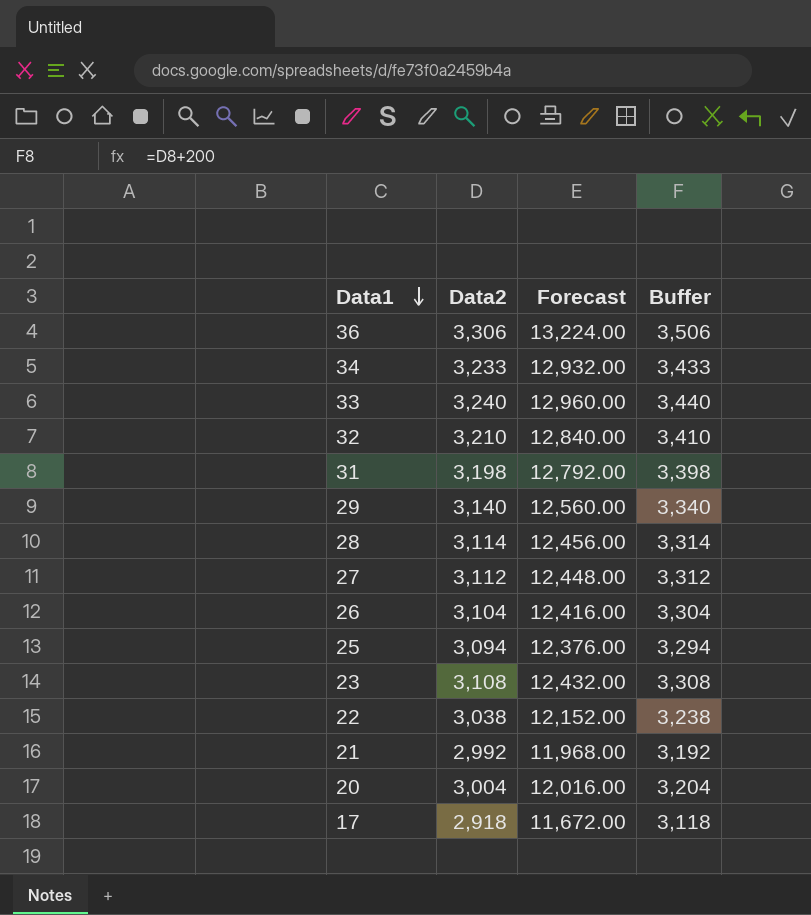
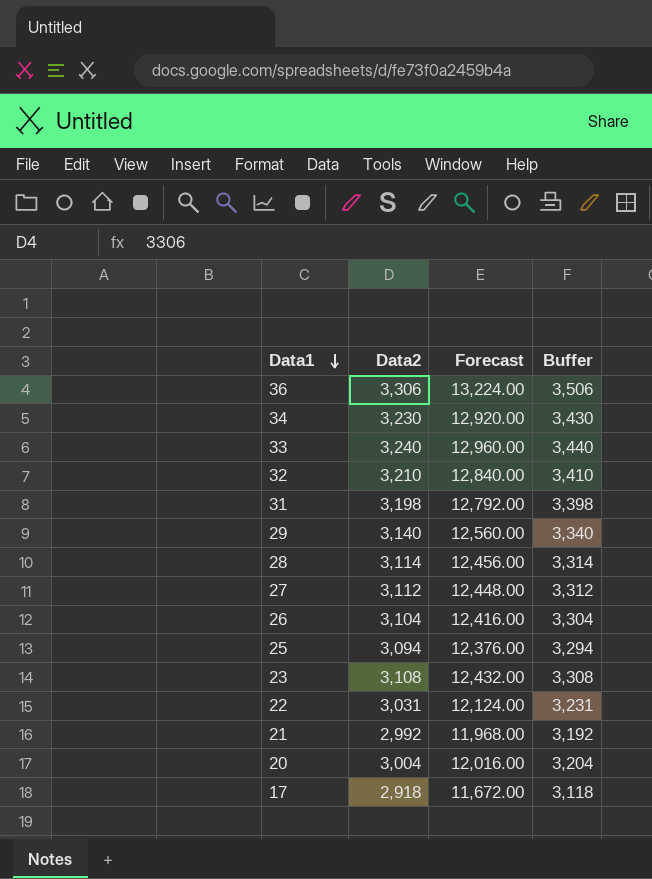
34 | Data2: 3,233 -> 3,230
34 | Forecast: 12,932.00 -> 12,920.00
34 | Buffer: 3,433 -> 3,430
22 | Data2: 3,038 -> 3,031
22 | Forecast: 12,152.00 -> 12,124.00
22 | Buffer: 3,238 -> 3,231

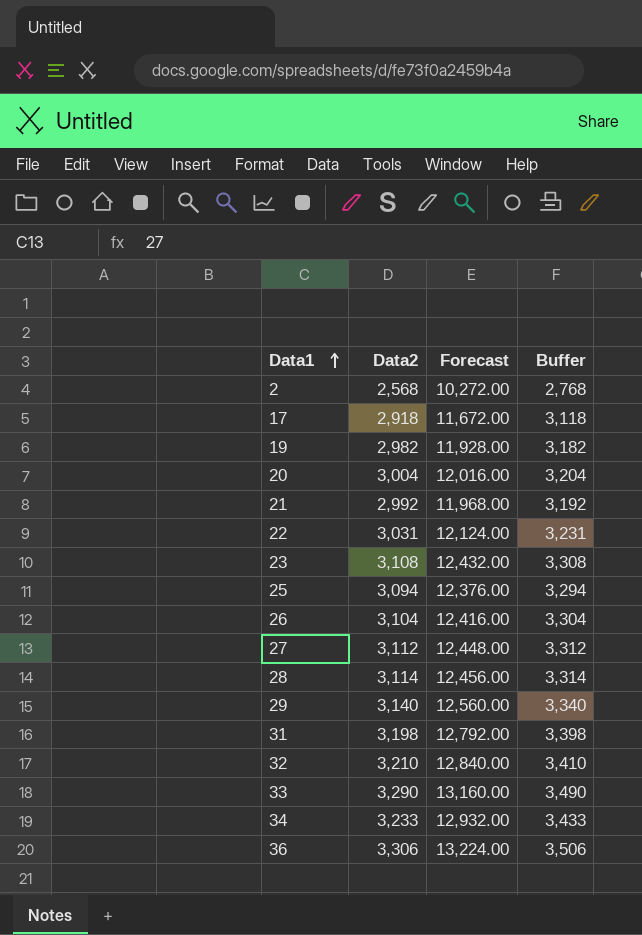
row order: Data1 descending -> Data1 ascending
row 2: none -> 2,568 | 10,272.00 | 2,768
row 19: none -> 2,982 | 11,928.00 | 3,182
33 | Data2: 3,240 -> 3,290
33 | Forecast: 12,960.00 -> 13,160.00
33 | Buffer: 3,440 -> 3,490
34 | Data2: 3,230 -> 3,233
34 | Forecast: 12,920.00 -> 12,932.00
34 | Buffer: 3,430 -> 3,433

